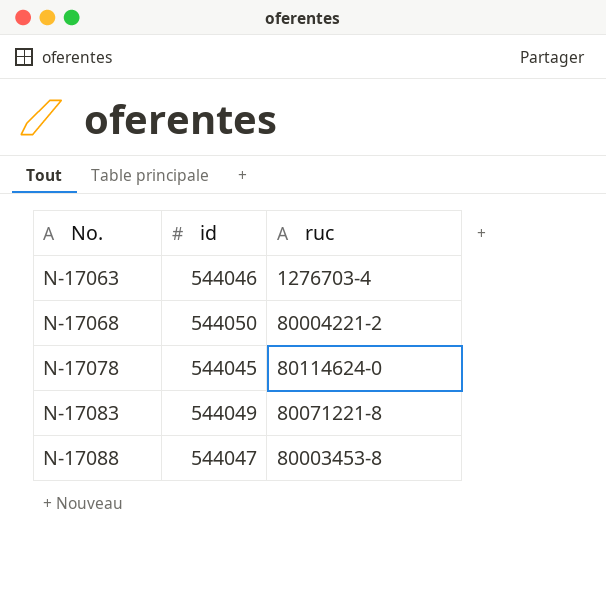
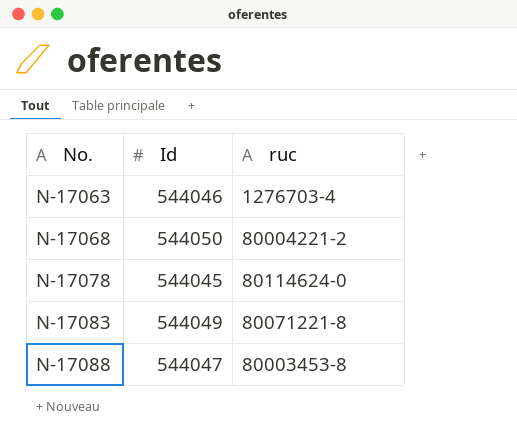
column name: id -> Id

